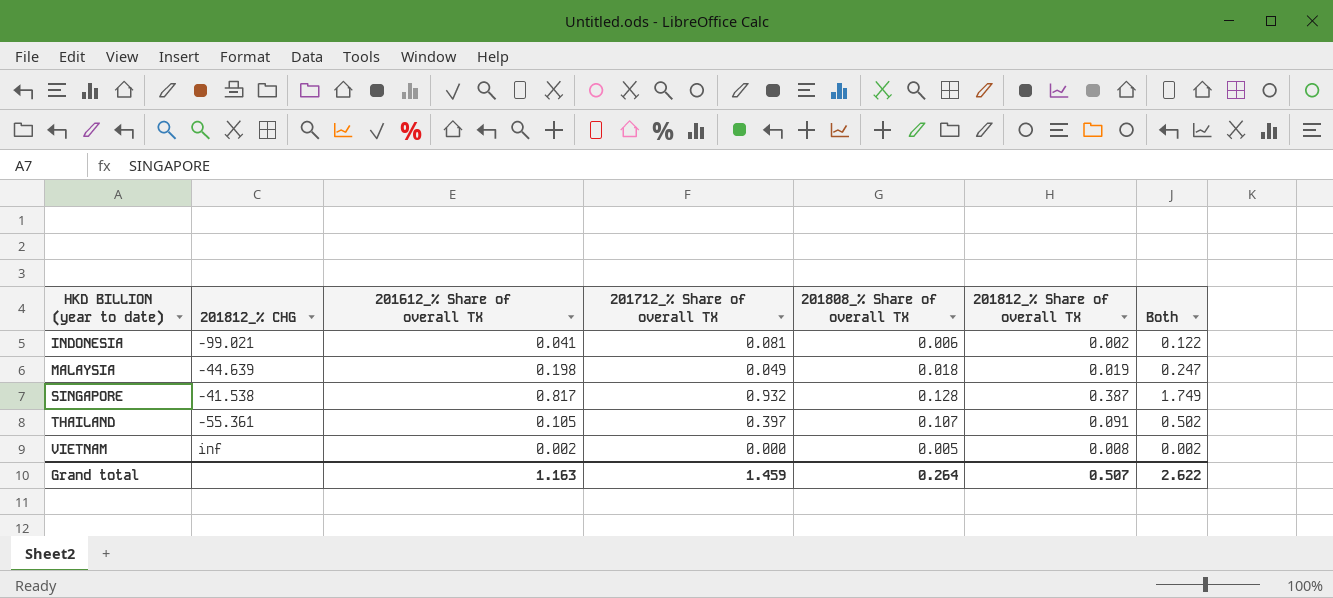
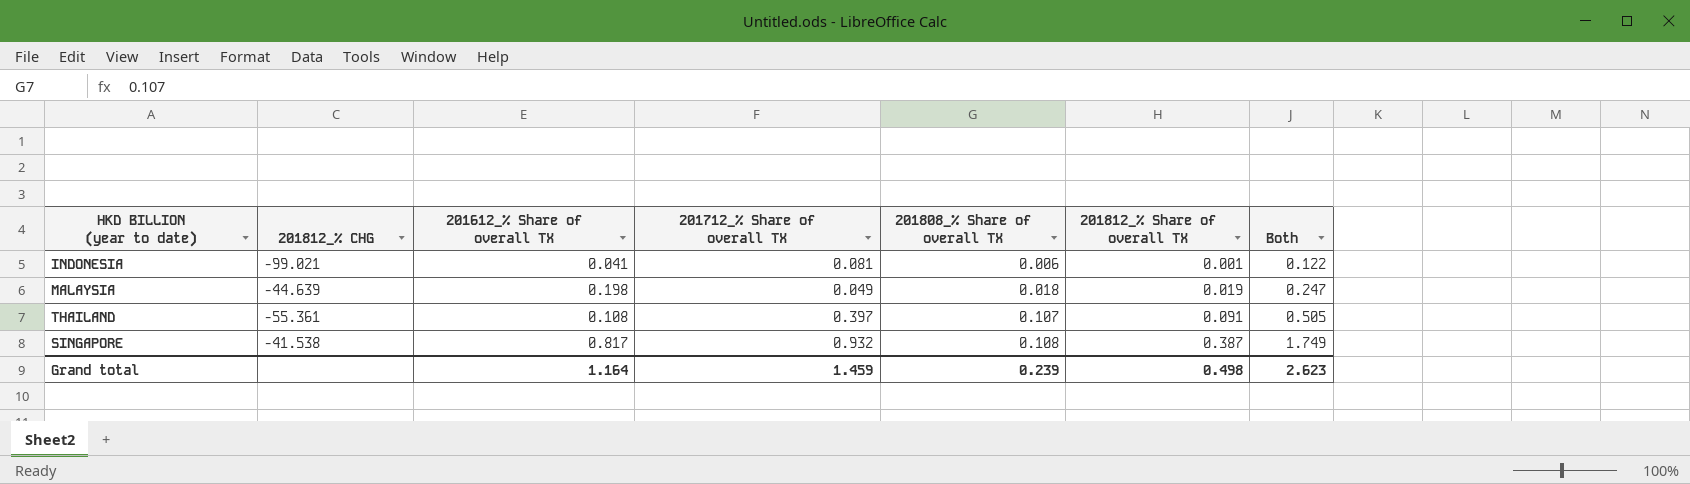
row order: HKD BILLION (year to date) ascending -> 201808_% Share of overall TX ascending
row VIETNAM: inf | 0.002 | 0.000 | 0.005 | 0.008 | 0.002 -> none
INDONESIA | 201812_% Share of overall TX: 0.002 -> 0.001
THAILAND | 201612_% Share of overall TX: 0.105 -> 0.108
THAILAND | Both: 0.502 -> 0.505
SINGAPORE | 201808_% Share of overall TX: 0.128 -> 0.108
Grand total | 201612_% Share of overall TX: 1.163 -> 1.164
Grand total | 201808_% Share of overall TX: 0.264 -> 0.239
Grand total | 201812_% Share of overall TX: 0.507 -> 0.498
Grand total | Both: 2.622 -> 2.623

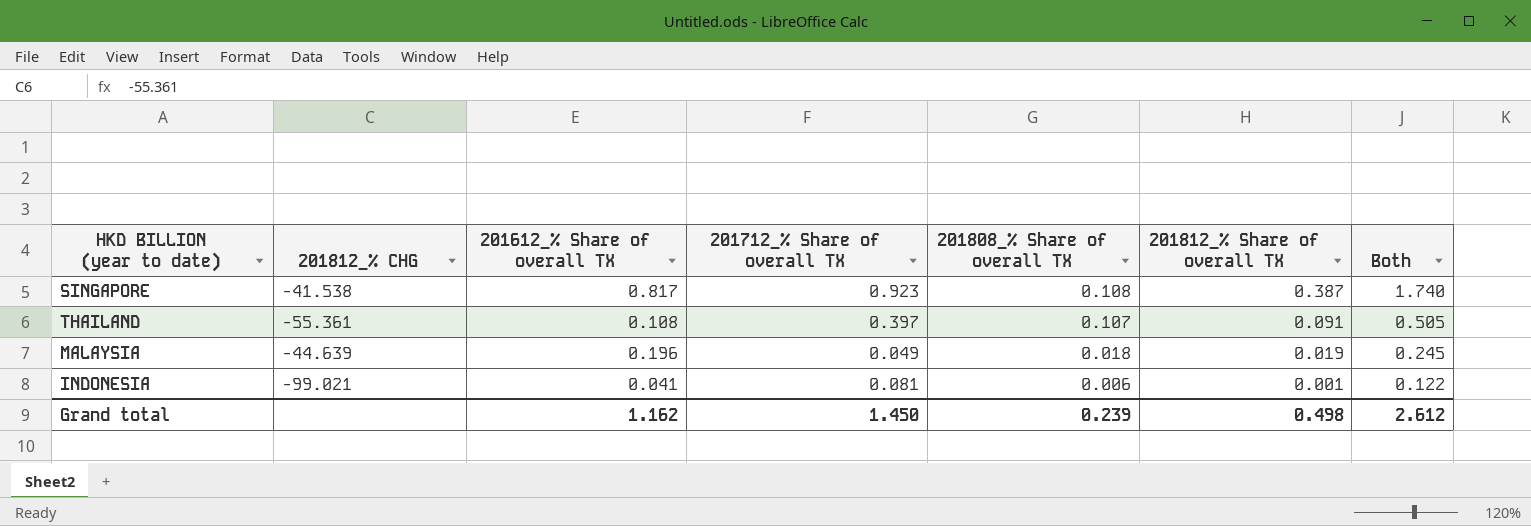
row order: 201808_% Share of overall TX ascending -> 201808_% Share of overall TX descending
SINGAPORE | 201712_% Share of overall TX: 0.932 -> 0.923
SINGAPORE | Both: 1.749 -> 1.740
MALAYSIA | 201612_% Share of overall TX: 0.198 -> 0.196
MALAYSIA | Both: 0.247 -> 0.245
Grand total | 201612_% Share of overall TX: 1.164 -> 1.162
Grand total | 201712_% Share of overall TX: 1.459 -> 1.450
Grand total | Both: 2.623 -> 2.612

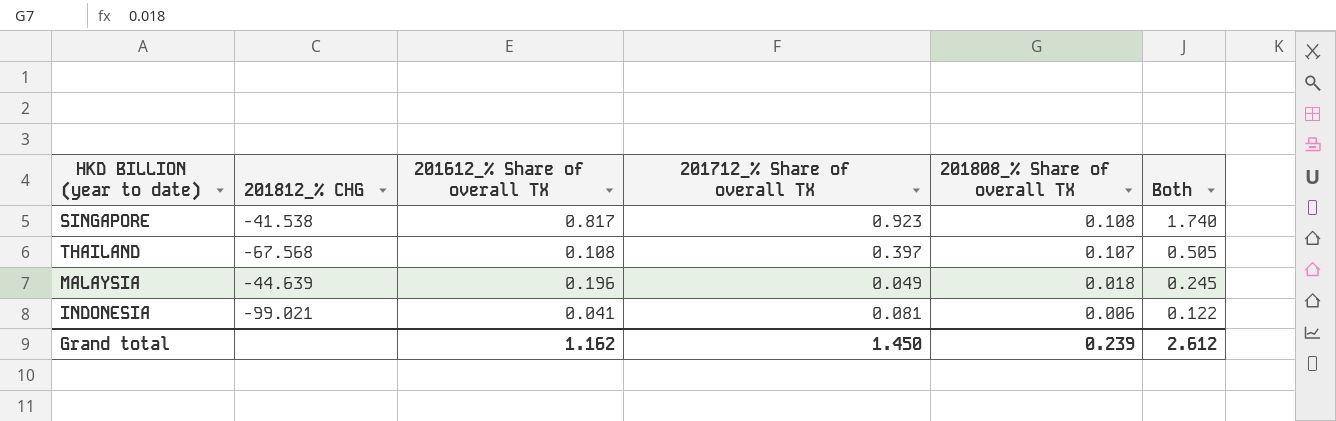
column 201812_% Share of overall TX | position: 6 -> none
THAILAND | 201812_% CHG: -55.361 -> -67.568

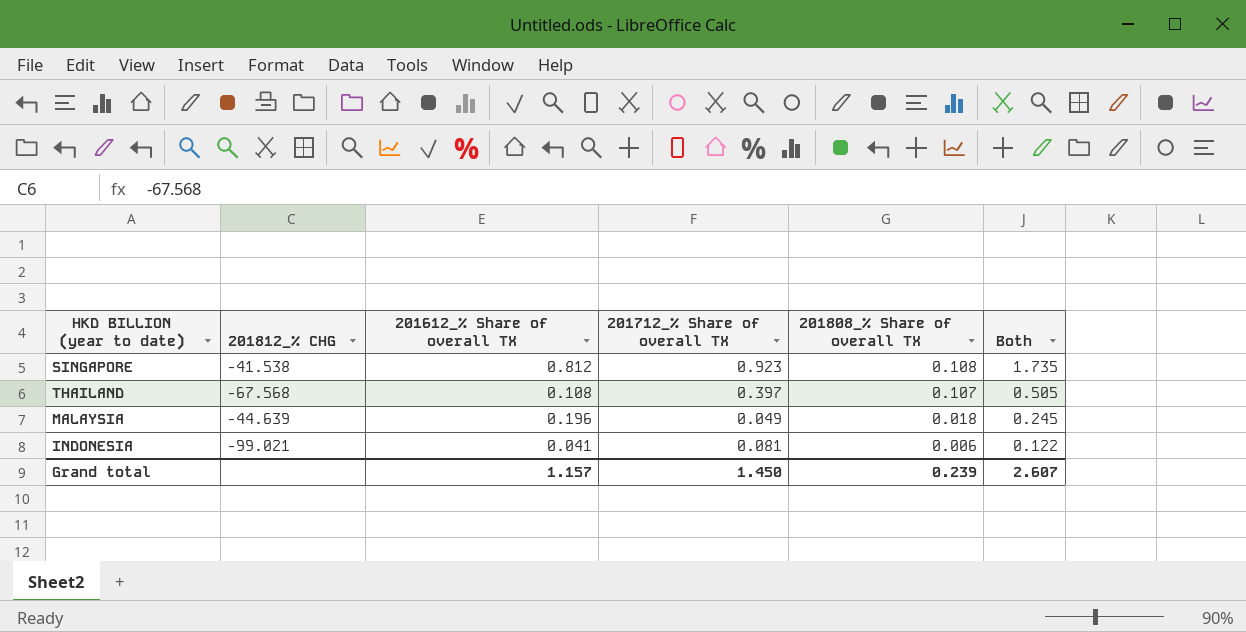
SINGAPORE | 201612_% Share of overall TX: 0.817 -> 0.812
SINGAPORE | Both: 1.740 -> 1.735
Grand total | 201612_% Share of overall TX: 1.162 -> 1.157
Grand total | Both: 2.612 -> 2.607

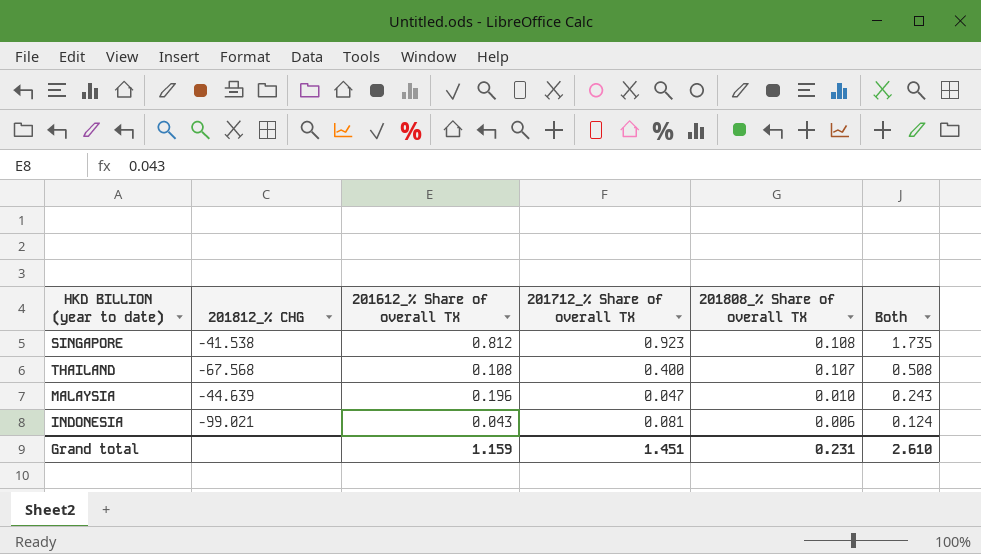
THAILAND | 201712_% Share of overall TX: 0.397 -> 0.400
THAILAND | Both: 0.505 -> 0.508
MALAYSIA | 201712_% Share of overall TX: 0.049 -> 0.047
MALAYSIA | 201808_% Share of overall TX: 0.018 -> 0.010
MALAYSIA | Both: 0.245 -> 0.243
INDONESIA | 201612_% Share of overall TX: 0.041 -> 0.043
INDONESIA | Both: 0.122 -> 0.124
Grand total | 201612_% Share of overall TX: 1.157 -> 1.159
Grand total | 201712_% Share of overall TX: 1.450 -> 1.451
Grand total | 201808_% Share of overall TX: 0.239 -> 0.231
Grand total | Both: 2.607 -> 2.610

